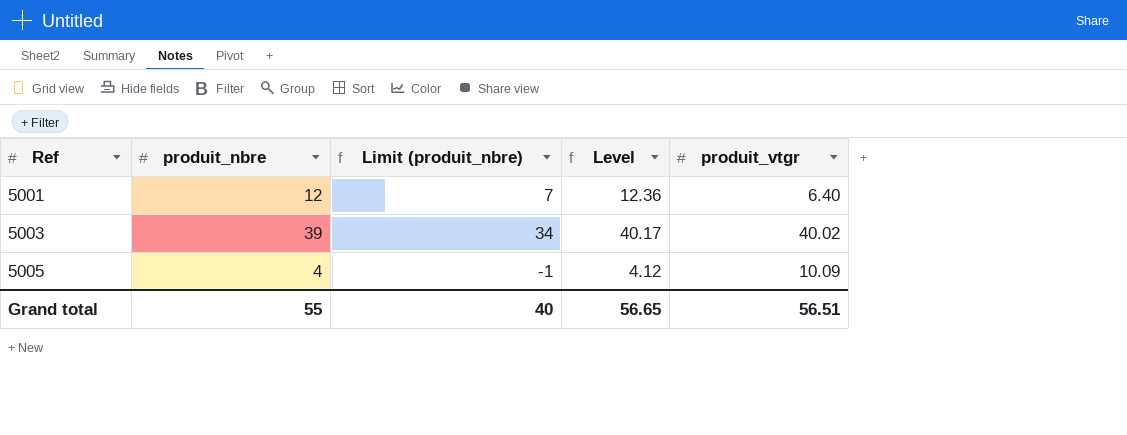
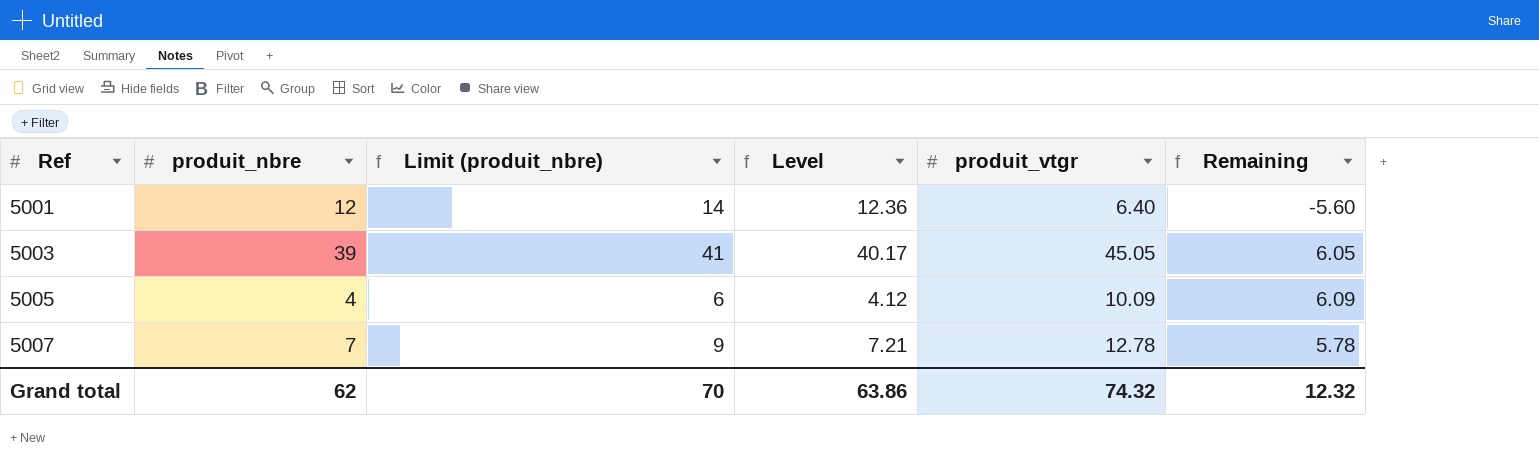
column Limit (produit_nbre) | formula: [produit_nbre] - 5 -> [produit_nbre] + 2
column Remaining | formula: none -> [produit_vtgr] - [produit_nbre]
5003 | produit_vtgr: 40.02 -> 45.05
row 5007: none -> 7 | 9 | 7.21 | 12.78 | 5.78
Grand total | produit_nbre: 55 -> 62
Grand total | Limit (produit_nbre): 40 -> 70
Grand total | Level: 56.65 -> 63.86
Grand total | produit_vtgr: 56.51 -> 74.32

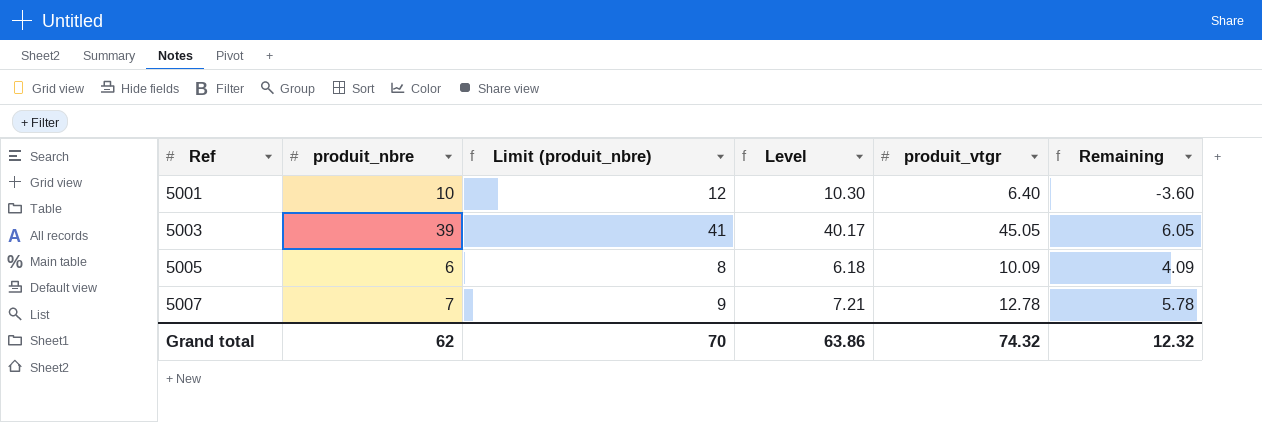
5001 | produit_nbre: 12 -> 10
5001 | Limit (produit_nbre): 14 -> 12
5001 | Level: 12.36 -> 10.30
5001 | Remaining: -5.60 -> -3.60
5005 | produit_nbre: 4 -> 6
5005 | Limit (produit_nbre): 6 -> 8
5005 | Level: 4.12 -> 6.18
5005 | Remaining: 6.09 -> 4.09

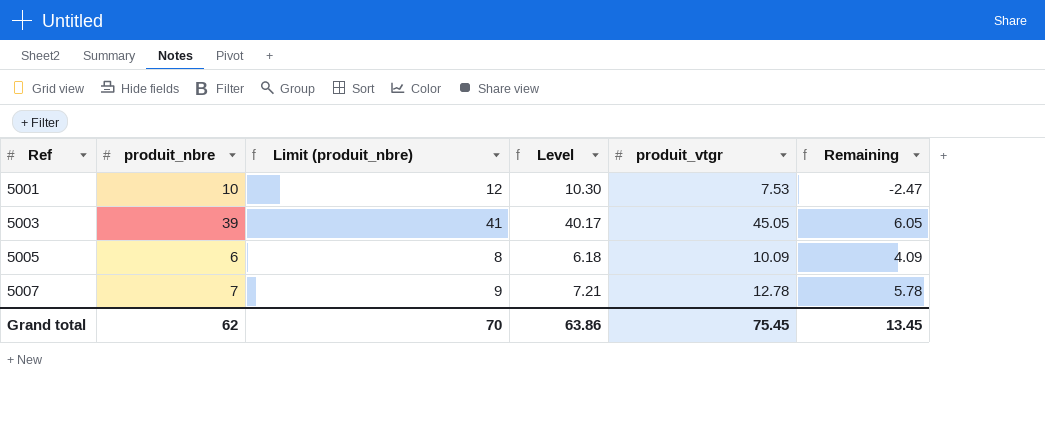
5001 | produit_vtgr: 6.40 -> 7.53
5001 | Remaining: -3.60 -> -2.47
Grand total | produit_vtgr: 74.32 -> 75.45
Grand total | Remaining: 12.32 -> 13.45

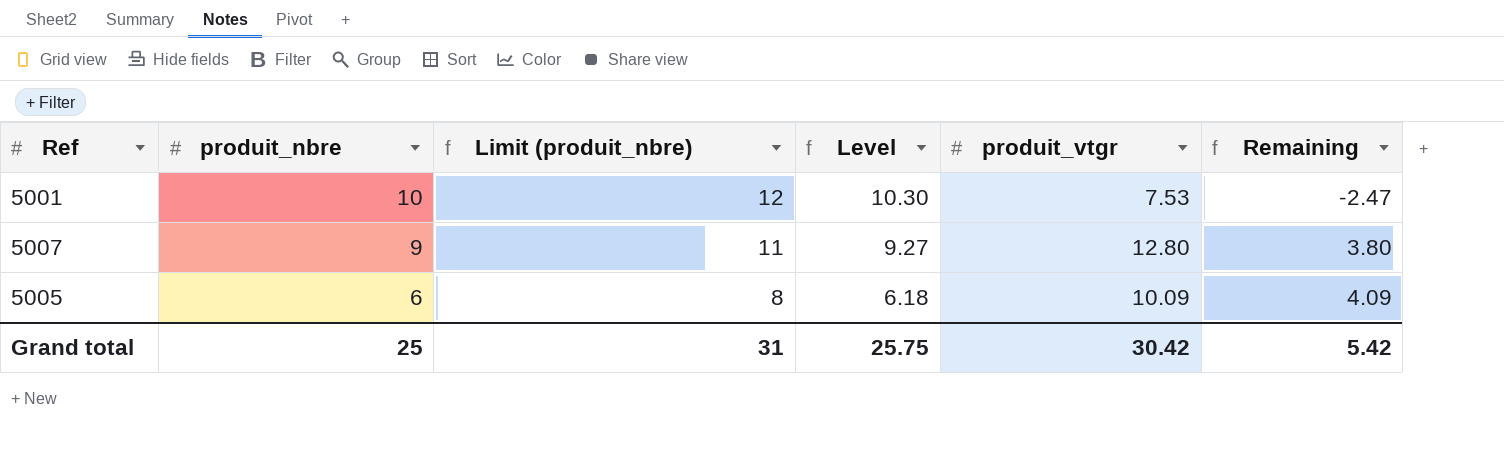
row order: Ref ascending -> produit_nbre descending
row 5003: 39 | 41 | 40.17 | 45.05 | 6.05 -> none
5007 | produit_nbre: 7 -> 9
5007 | Limit (produit_nbre): 9 -> 11
5007 | Level: 7.21 -> 9.27
5007 | produit_vtgr: 12.78 -> 12.80
5007 | Remaining: 5.78 -> 3.80
Grand total | produit_nbre: 62 -> 25
Grand total | Limit (produit_nbre): 70 -> 31
Grand total | Level: 63.86 -> 25.75
Grand total | produit_vtgr: 75.45 -> 30.42
Grand total | Remaining: 13.45 -> 5.42

